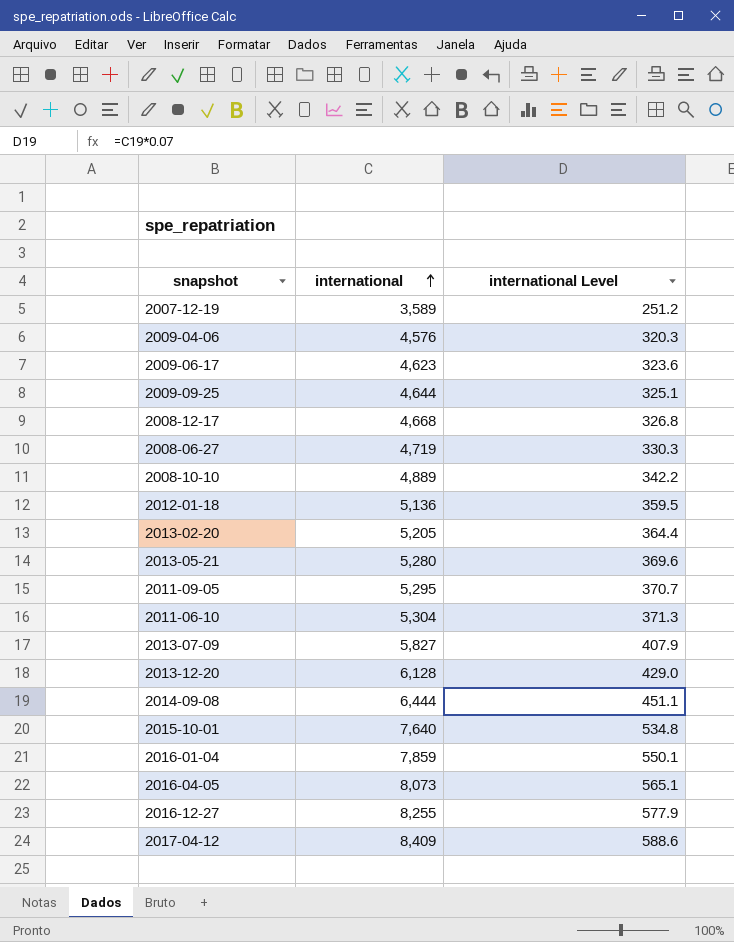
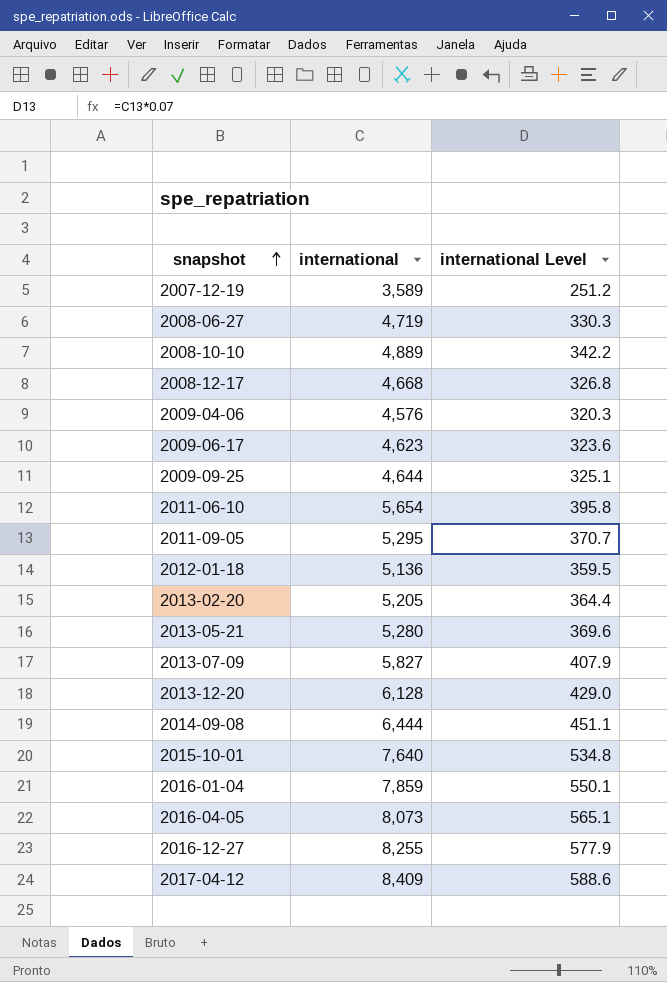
row order: international ascending -> snapshot ascending
2011-06-10 | international: 5,304 -> 5,654
2011-06-10 | international Level: 371.3 -> 395.8

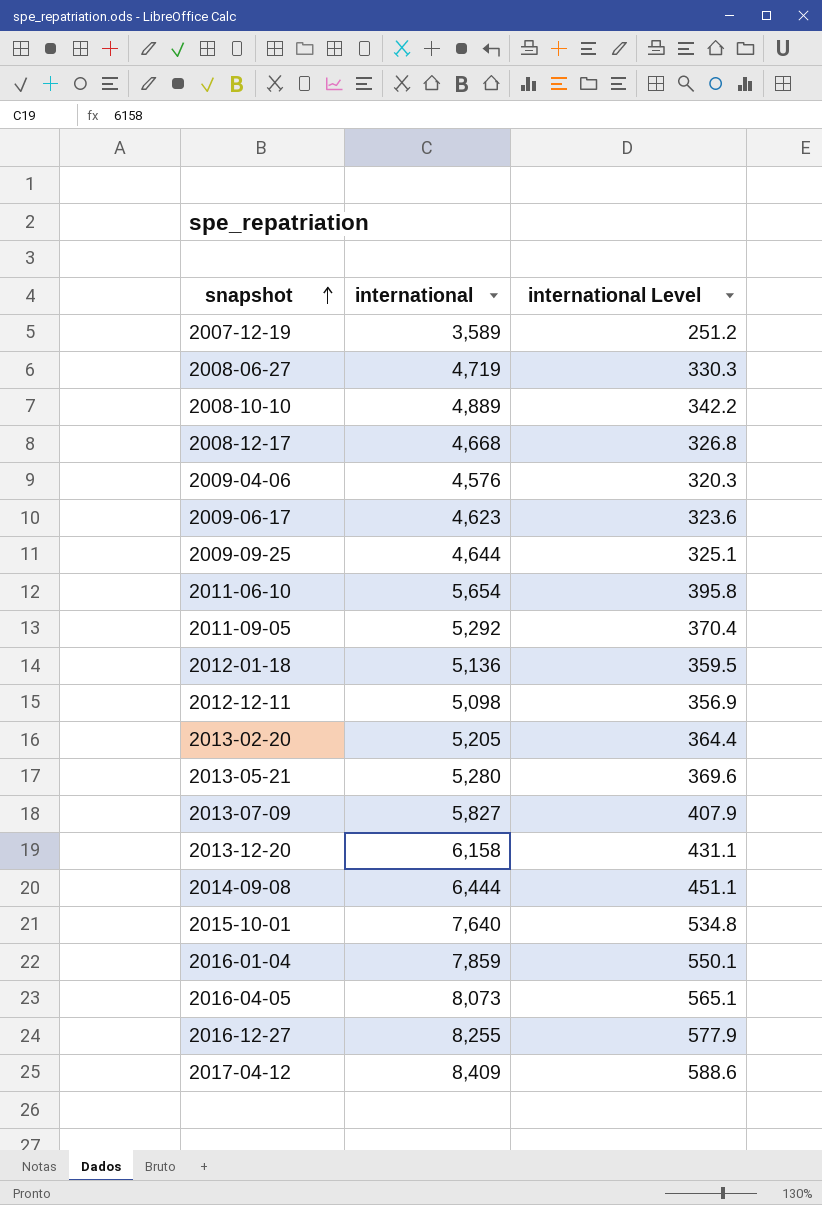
2011-09-05 | international: 5,295 -> 5,292
2011-09-05 | international Level: 370.7 -> 370.4
row 2012-12-11: none -> 5,098 | 356.9
2013-12-20 | international: 6,128 -> 6,158
2013-12-20 | international Level: 429.0 -> 431.1

